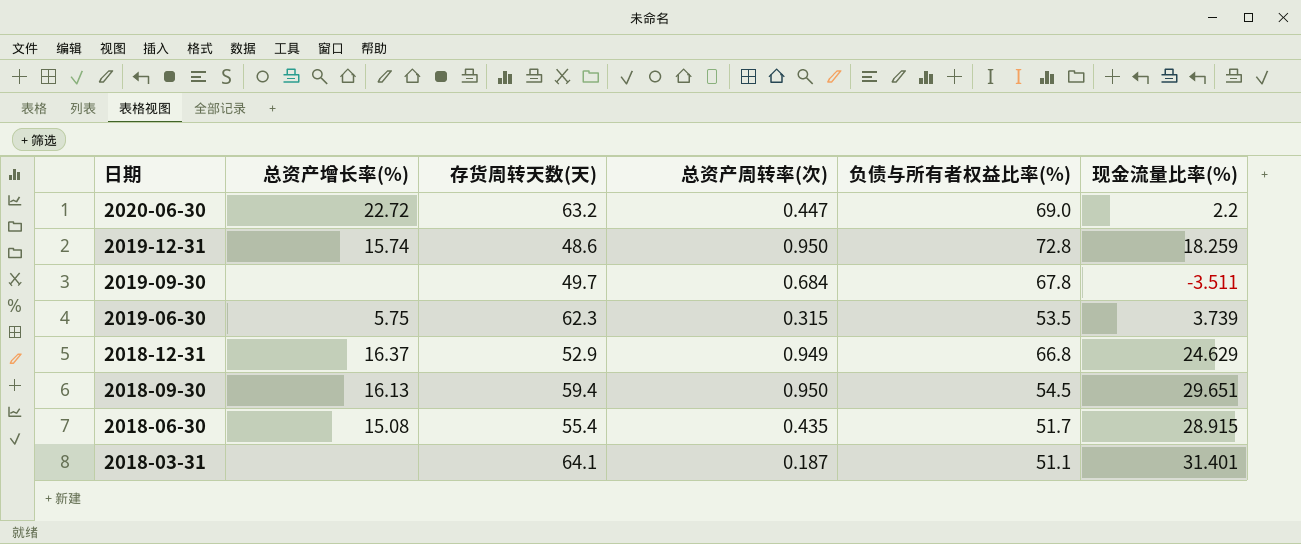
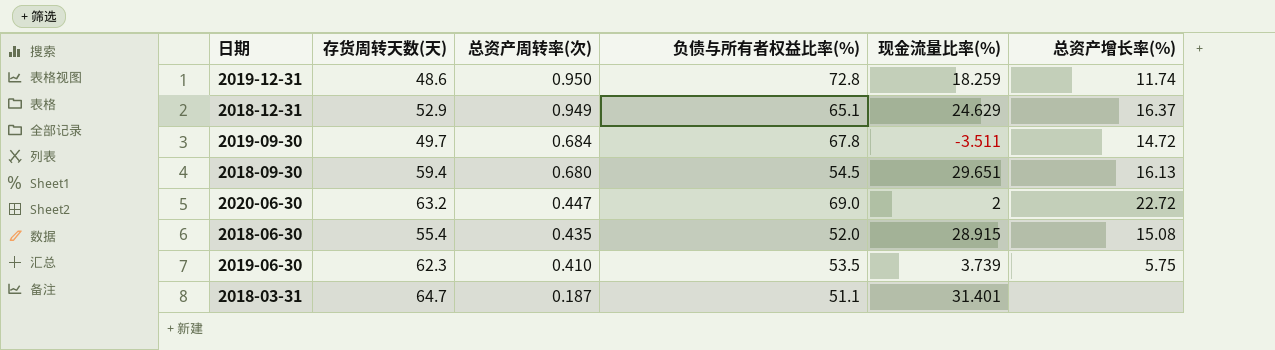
row order: 日期 descending -> 总资产周转率(次) descending
column 总资产增长率(%) | position: 2 -> 6
2019-12-31 | 总资产增长率(%): 15.74 -> 11.74
2018-12-31 | 负债与所有者权益比率(%): 66.8 -> 65.1
2019-09-30 | 总资产增长率(%): none -> 14.72
2018-09-30 | 总资产周转率(次): 0.950 -> 0.680
2020-06-30 | 现金流量比率(%): 2.2 -> 2
2018-06-30 | 负债与所有者权益比率(%): 51.7 -> 52.0
2019-06-30 | 总资产周转率(次): 0.315 -> 0.410
2018-03-31 | 存货周转天数(天): 64.1 -> 64.7

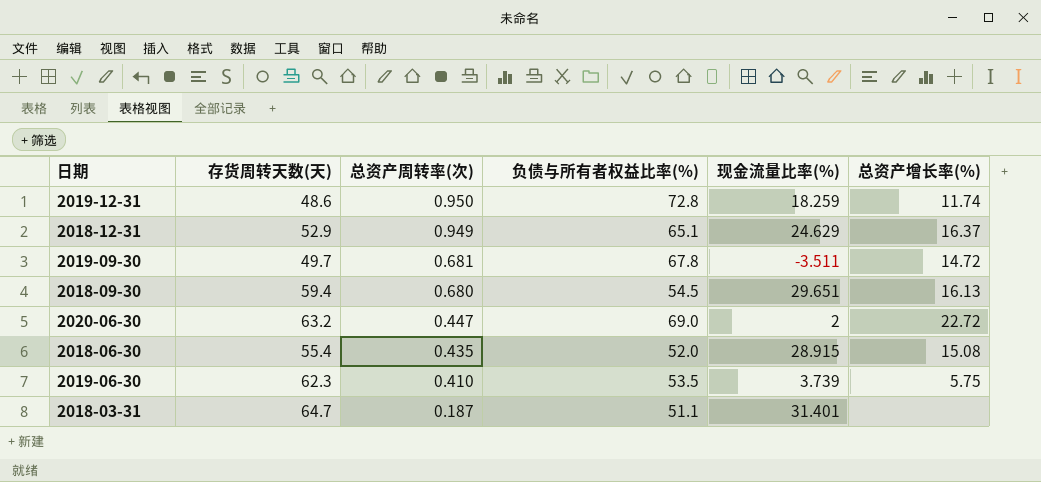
2019-09-30 | 总资产周转率(次): 0.684 -> 0.681

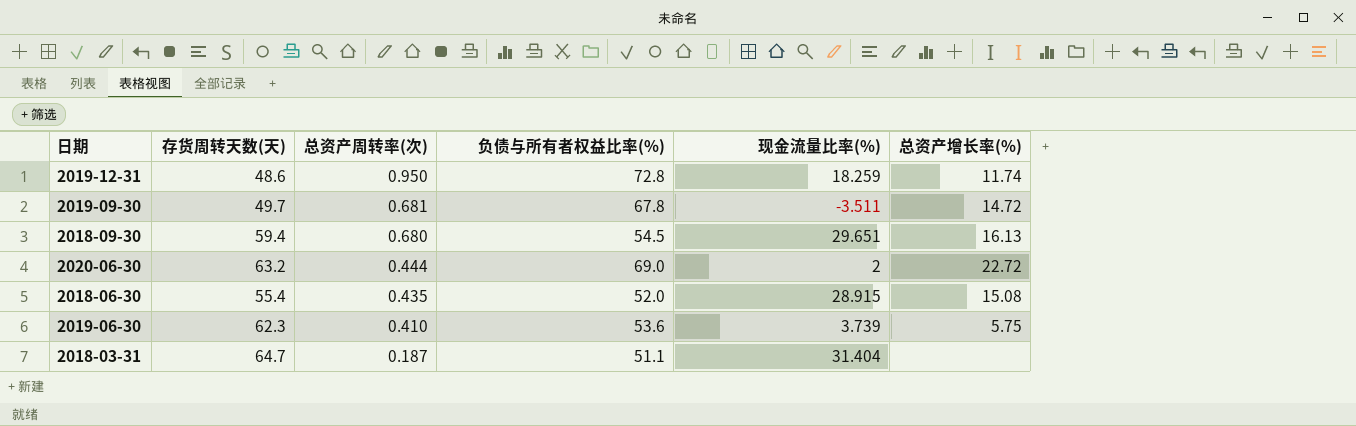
row 2018-12-31: 52.9 | 0.949 | 65.1 | 24.629 | 16.37 -> none
2020-06-30 | 总资产周转率(次): 0.447 -> 0.444
2019-06-30 | 负债与所有者权益比率(%): 53.5 -> 53.6
2018-03-31 | 现金流量比率(%): 31.401 -> 31.404

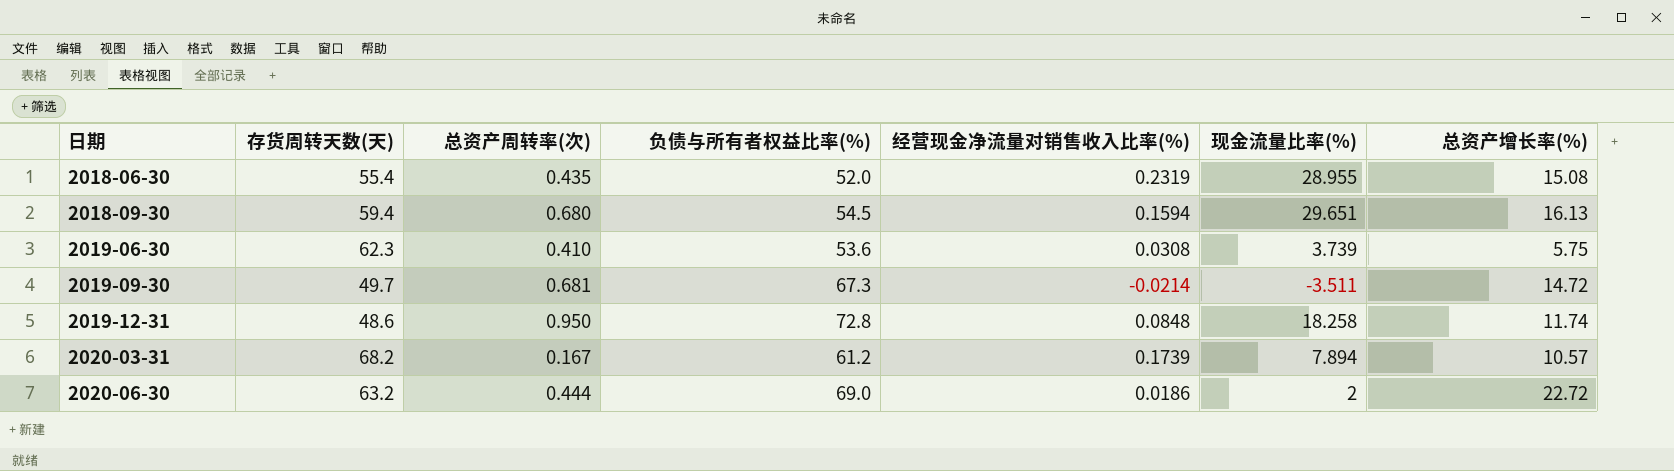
row order: 总资产周转率(次) descending -> 日期 ascending
column 经营现金净流量对销售收入比率(%) | position: none -> 5
row 2018-03-31: 64.7 | 0.187 | 51.1 | 31.404 | none -> none
2018-06-30 | 现金流量比率(%): 28.915 -> 28.955
2019-09-30 | 负债与所有者权益比率(%): 67.8 -> 67.3
2019-12-31 | 现金流量比率(%): 18.259 -> 18.258
row 2020-03-31: none -> 68.2 | 0.167 | 61.2 | 0.1739 | 7.894 | 10.57

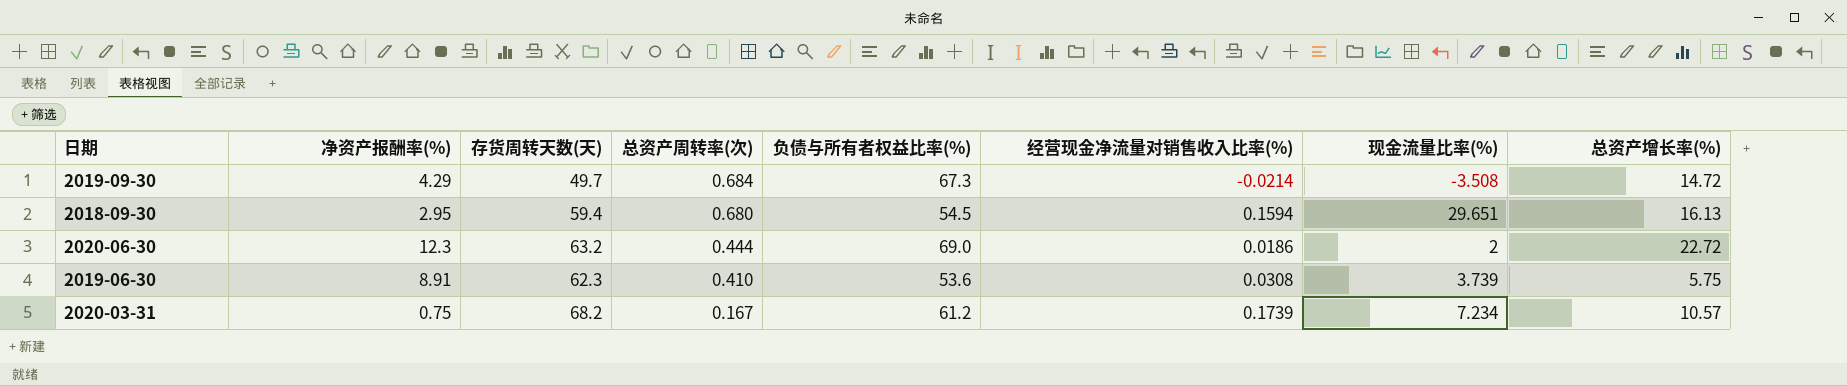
row order: 日期 ascending -> 总资产周转率(次) descending
column 净资产报酬率(%) | position: none -> 2
row 2018-06-30: 55.4 | 0.435 | 52.0 | 0.2319 | 28.955 | 15.08 -> none
row 2019-12-31: 48.6 | 0.950 | 72.8 | 0.0848 | 18.258 | 11.74 -> none
2019-09-30 | 总资产周转率(次): 0.681 -> 0.684
2019-09-30 | 现金流量比率(%): -3.511 -> -3.508
2020-03-31 | 现金流量比率(%): 7.894 -> 7.234

